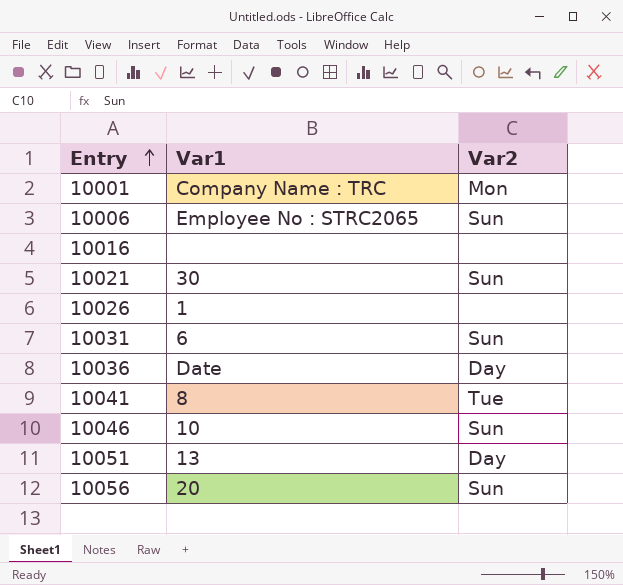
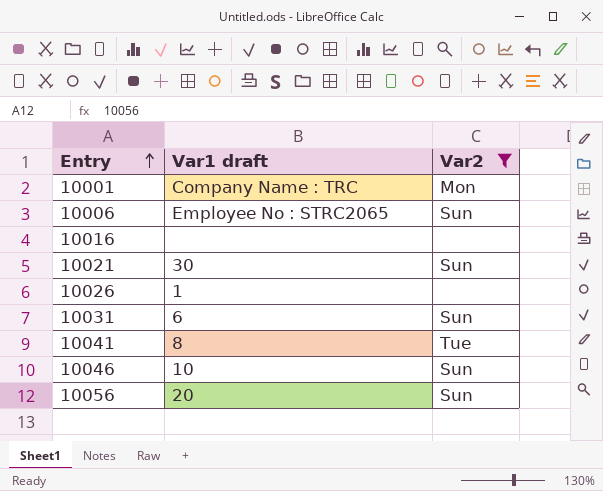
filter: none -> Var2 != Day
column name: Var1 -> Var1 draft

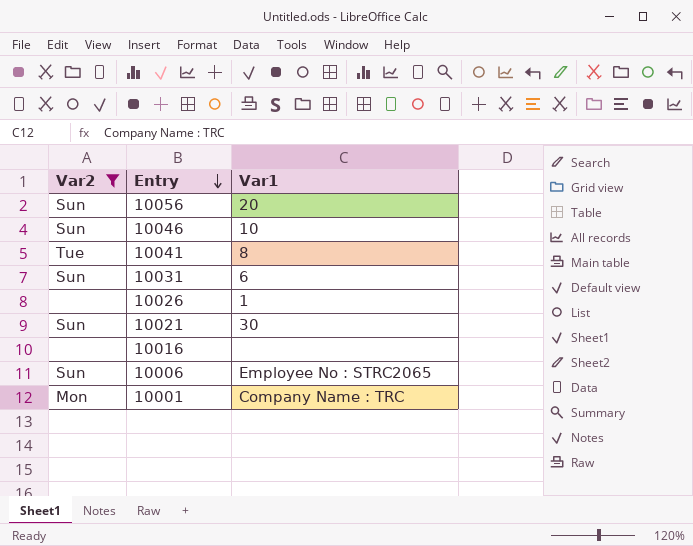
row order: Entry ascending -> Entry descending
column Var2 | position: 3 -> 1
column name: Var1 draft -> Var1

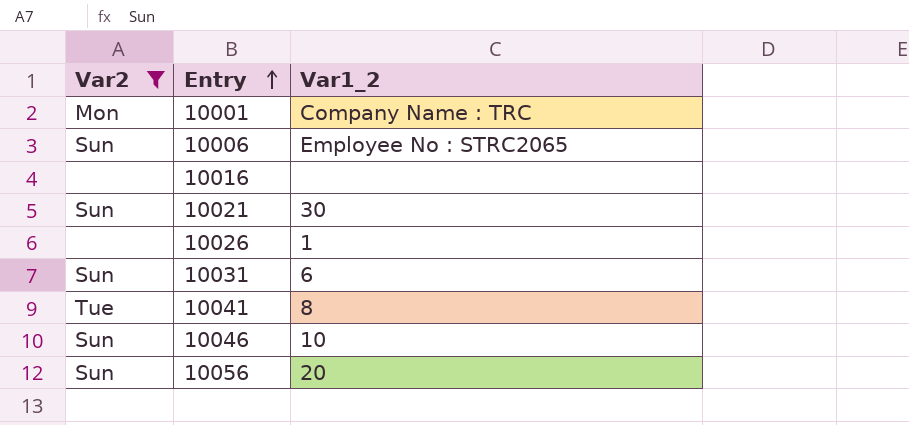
row order: Entry descending -> Entry ascending
column name: Var1 -> Var1_2

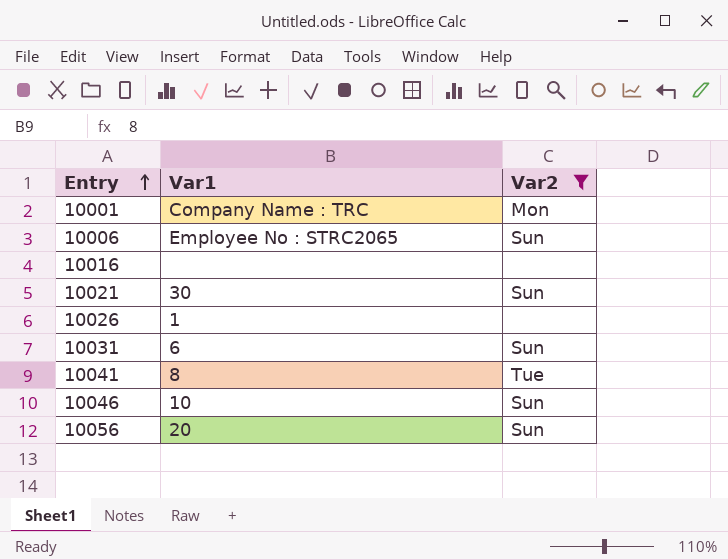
column name: Var1_2 -> Var1
column Var2 | position: 1 -> 3

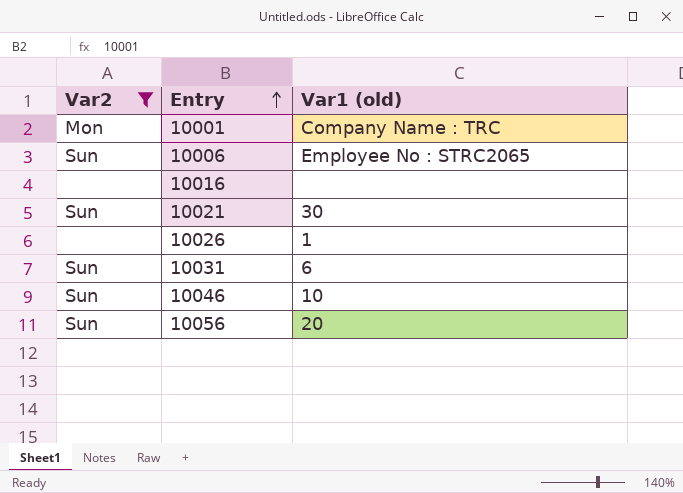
column Var2 | position: 3 -> 1
column name: Var1 -> Var1 (old)
row 10041: 8 | Tue -> none

